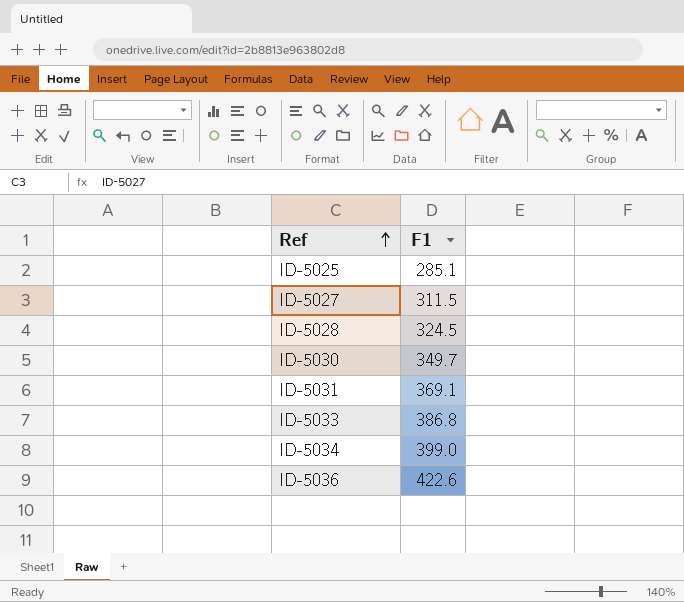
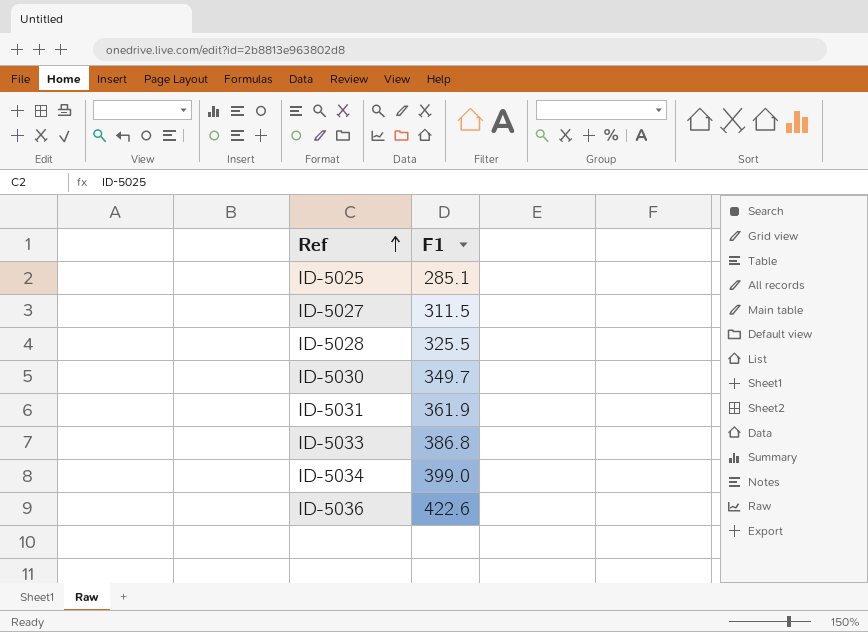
ID-5028 | F1: 324.5 -> 325.5
ID-5031 | F1: 369.1 -> 361.9

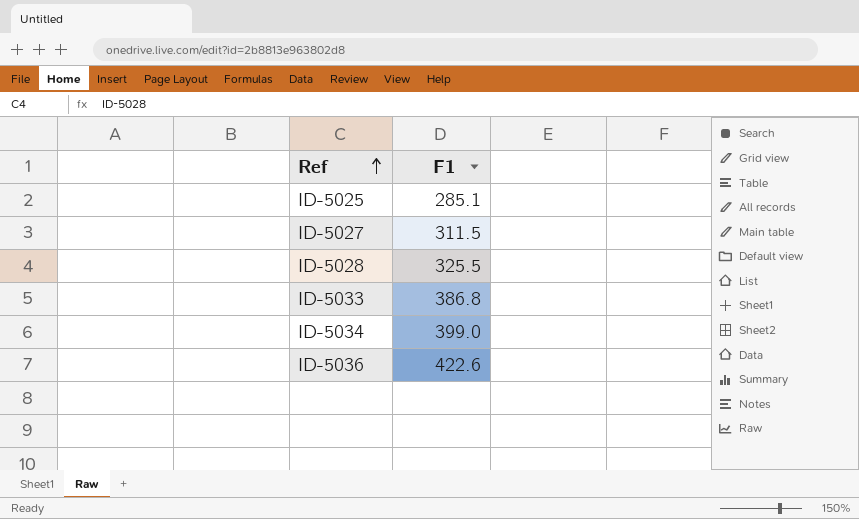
row ID-5030: 349.7 -> none
row ID-5031: 361.9 -> none

